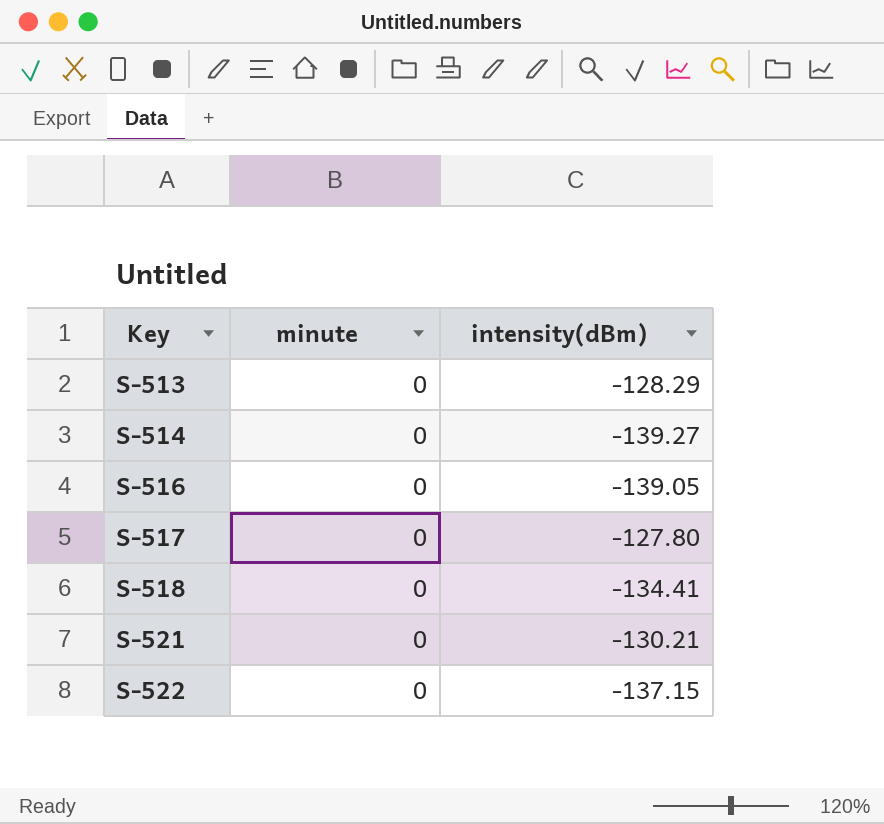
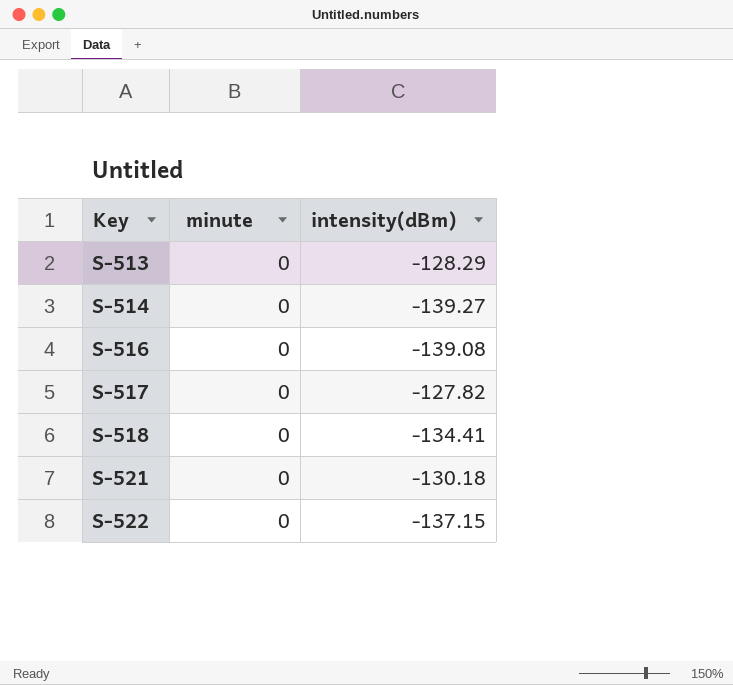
S-516 | intensity(dBm): -139.05 -> -139.08
S-517 | intensity(dBm): -127.80 -> -127.82
S-521 | intensity(dBm): -130.21 -> -130.18

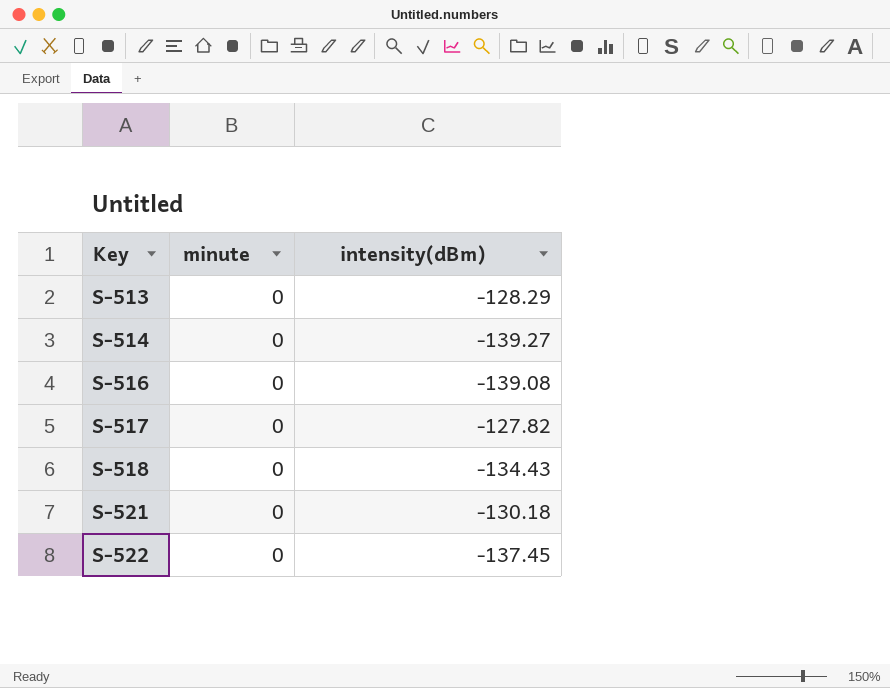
S-518 | intensity(dBm): -134.41 -> -134.43
S-522 | intensity(dBm): -137.15 -> -137.45

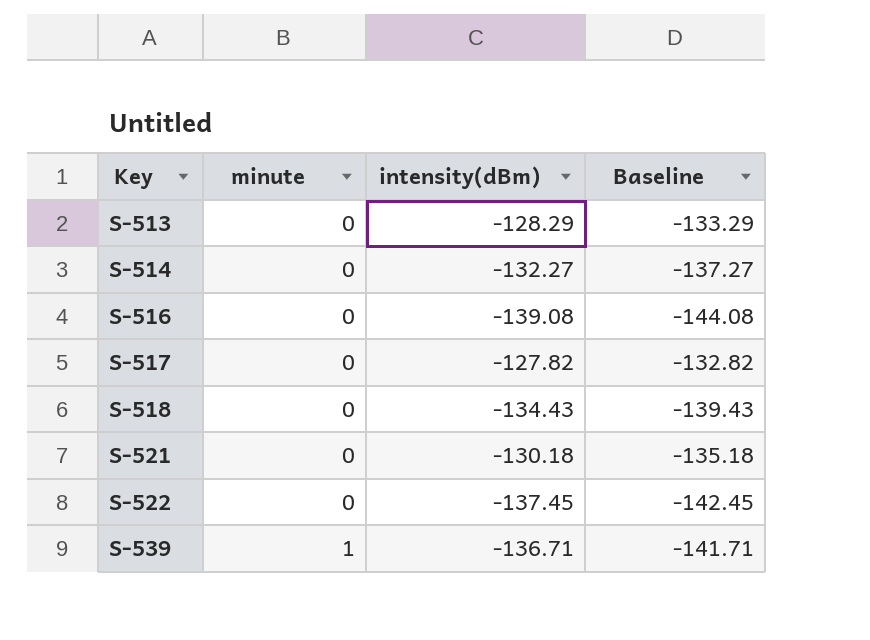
column Baseline | formula: none -> [intensity(dBm)] - 5
S-514 | intensity(dBm): -139.27 -> -132.27
row S-539: none -> 1 | -136.71 | -141.71

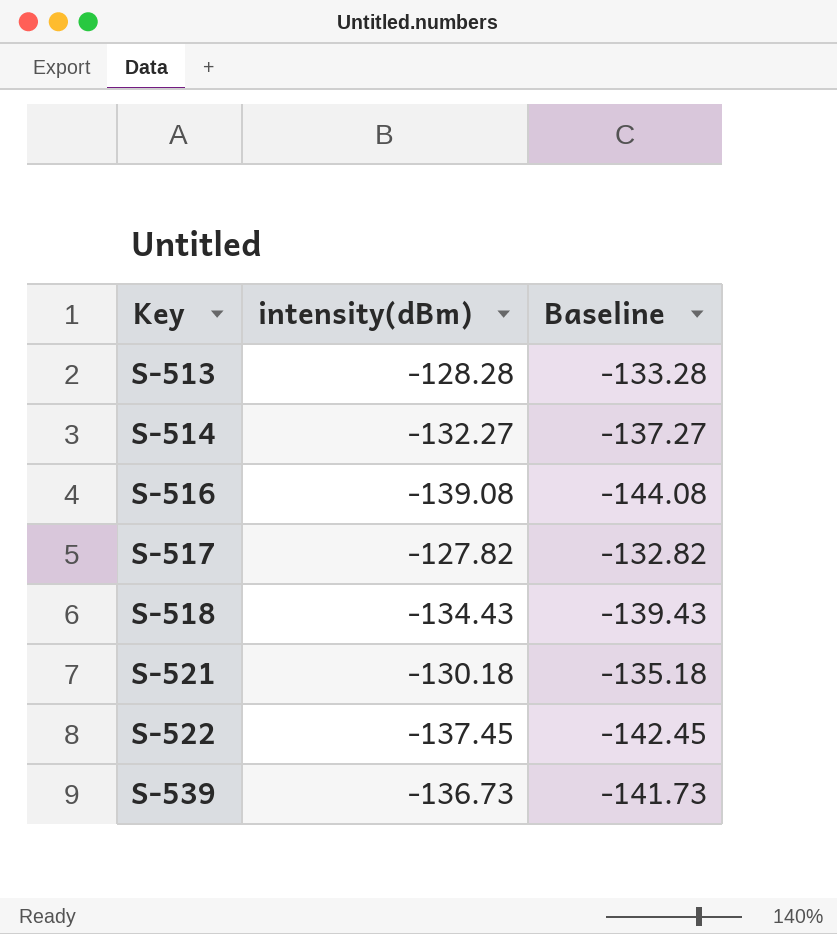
column minute | position: 2 -> none
S-513 | intensity(dBm): -128.29 -> -128.28
S-513 | Baseline: -133.29 -> -133.28
S-539 | intensity(dBm): -136.71 -> -136.73
S-539 | Baseline: -141.71 -> -141.73

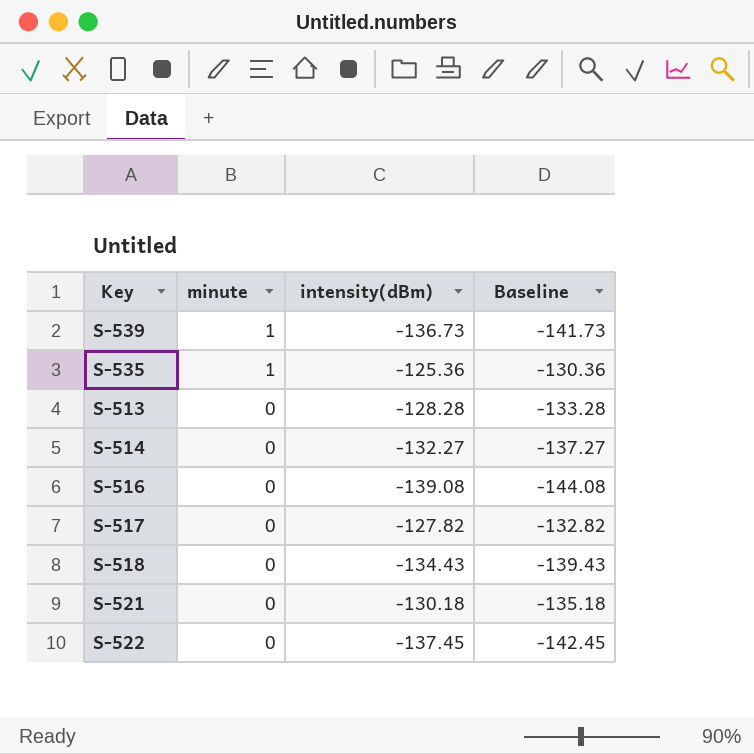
row order: Key ascending -> minute descending
column minute | position: none -> 2
row S-535: none -> 1 | -125.36 | -130.36

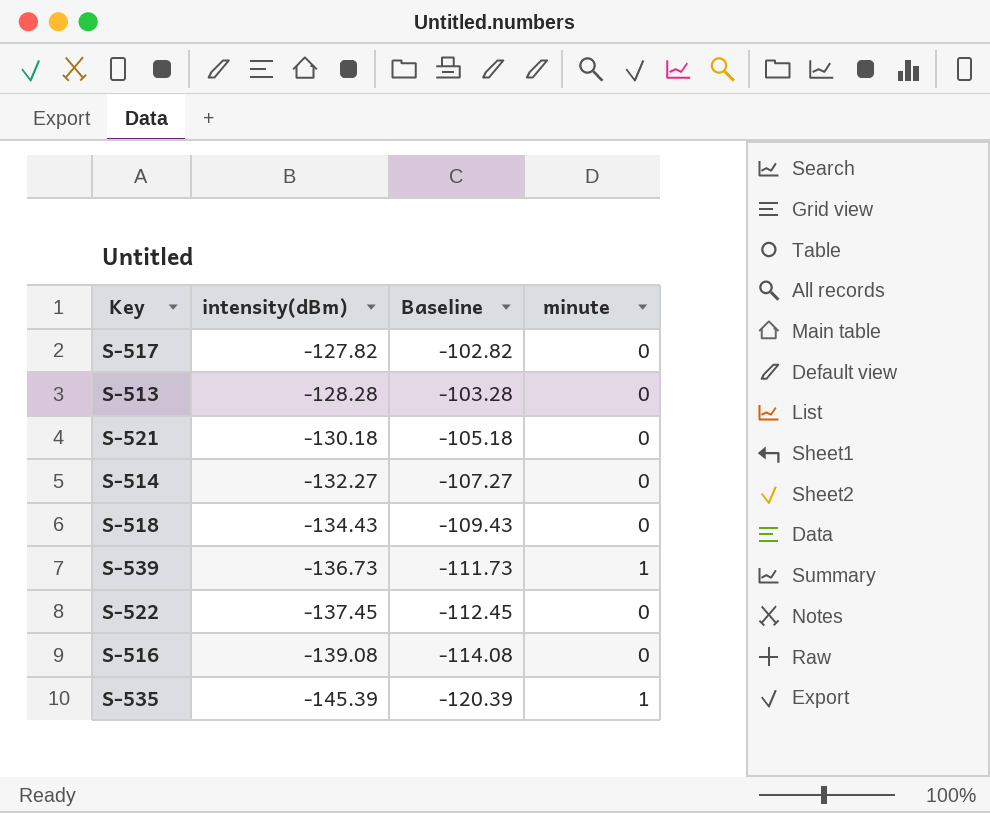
row order: minute descending -> intensity(dBm) descending
column Baseline | formula: [intensity(dBm)] - 5 -> [intensity(dBm)] + 25
column minute | position: 2 -> 4
S-535 | intensity(dBm): -125.36 -> -145.39

